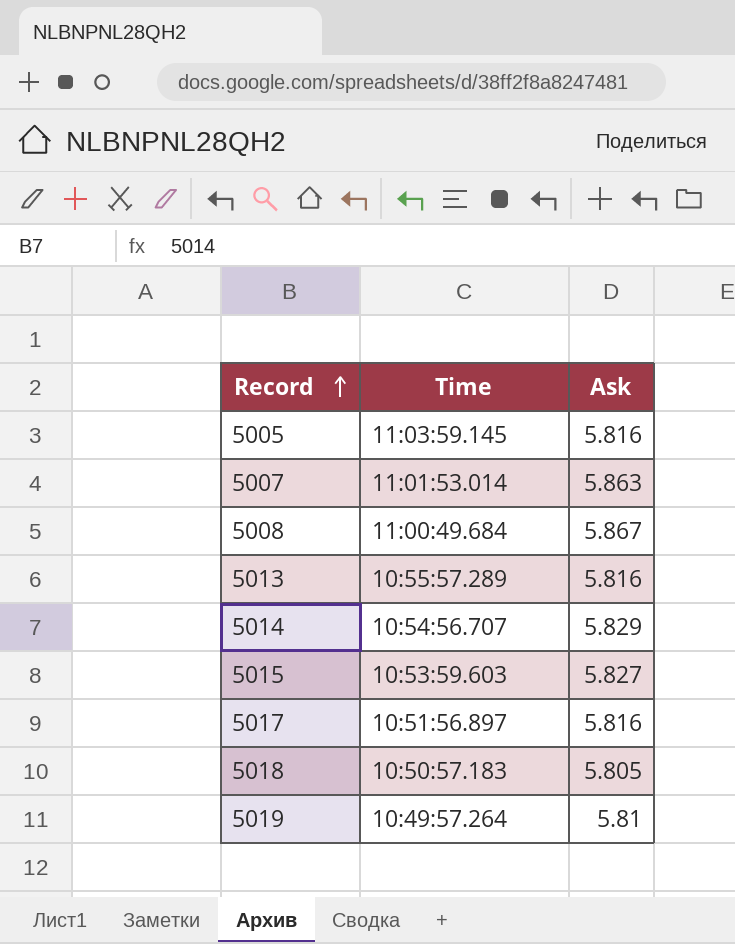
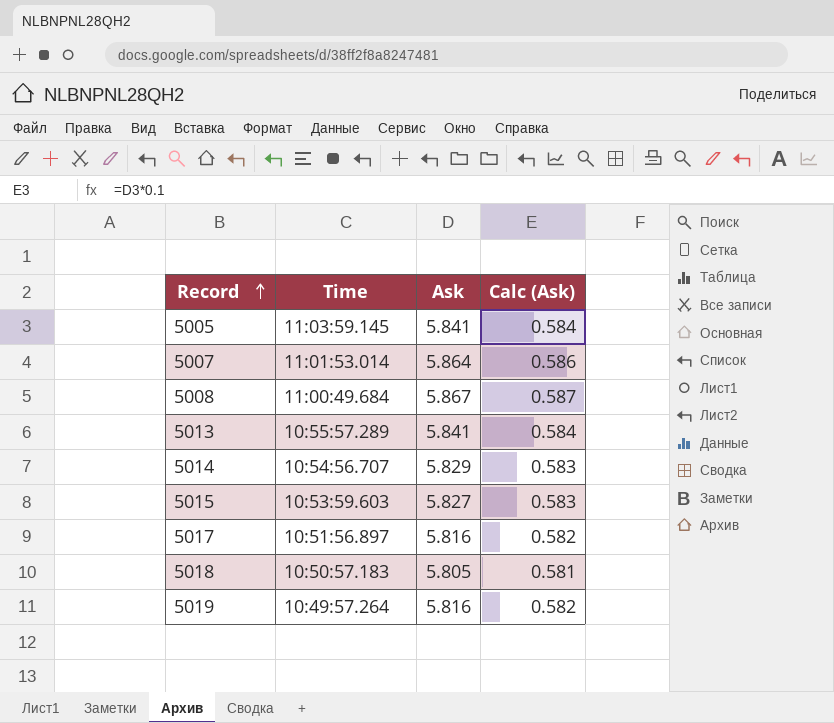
column Calc (Ask) | formula: none -> [Ask] * 0.1
5005 | Ask: 5.816 -> 5.841
5007 | Ask: 5.863 -> 5.864
5013 | Ask: 5.816 -> 5.841
5019 | Ask: 5.81 -> 5.816

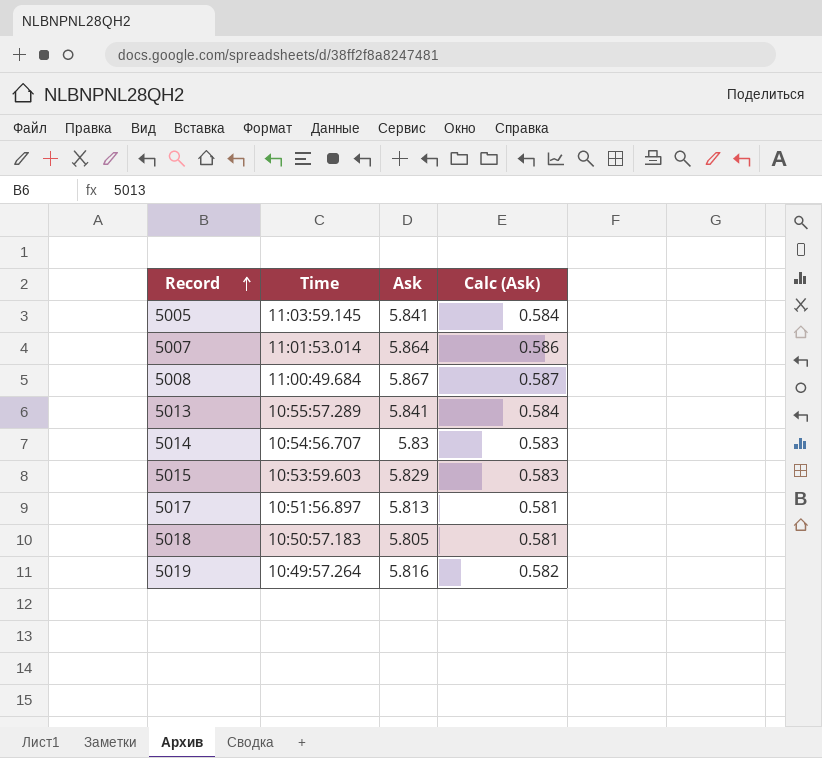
5014 | Ask: 5.829 -> 5.83
5015 | Ask: 5.827 -> 5.829
5017 | Ask: 5.816 -> 5.813
5017 | Calc (Ask): 0.582 -> 0.581

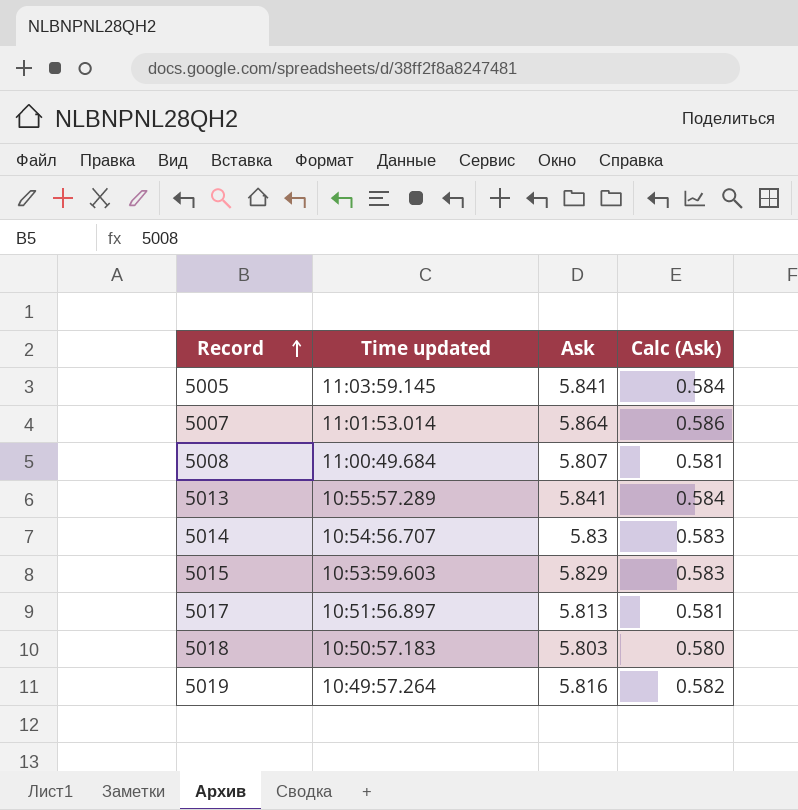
column name: Time -> Time updated
5008 | Ask: 5.867 -> 5.807
5008 | Calc (Ask): 0.587 -> 0.581
5018 | Ask: 5.805 -> 5.803
5018 | Calc (Ask): 0.581 -> 0.580

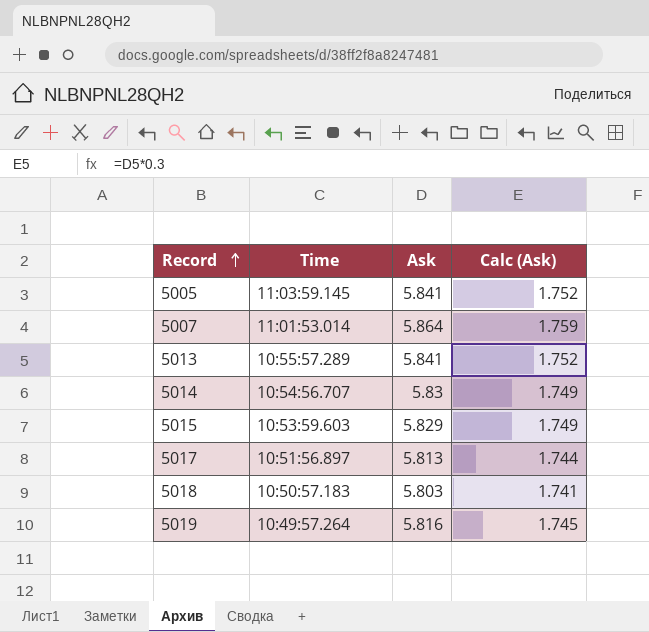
column name: Time updated -> Time
column Calc (Ask) | formula: [Ask] * 0.1 -> [Ask] * 0.3
row 5008: 11:00:49.684 | 5.807 | 0.581 -> none

